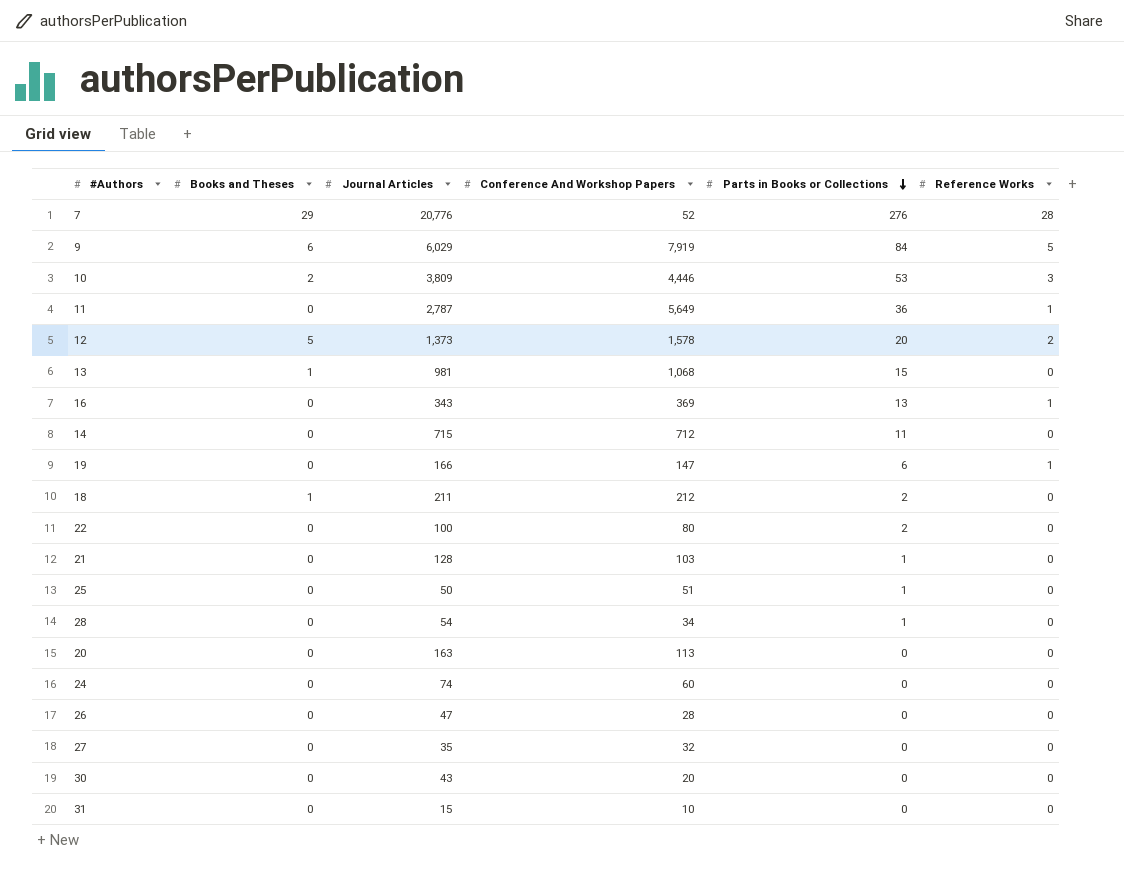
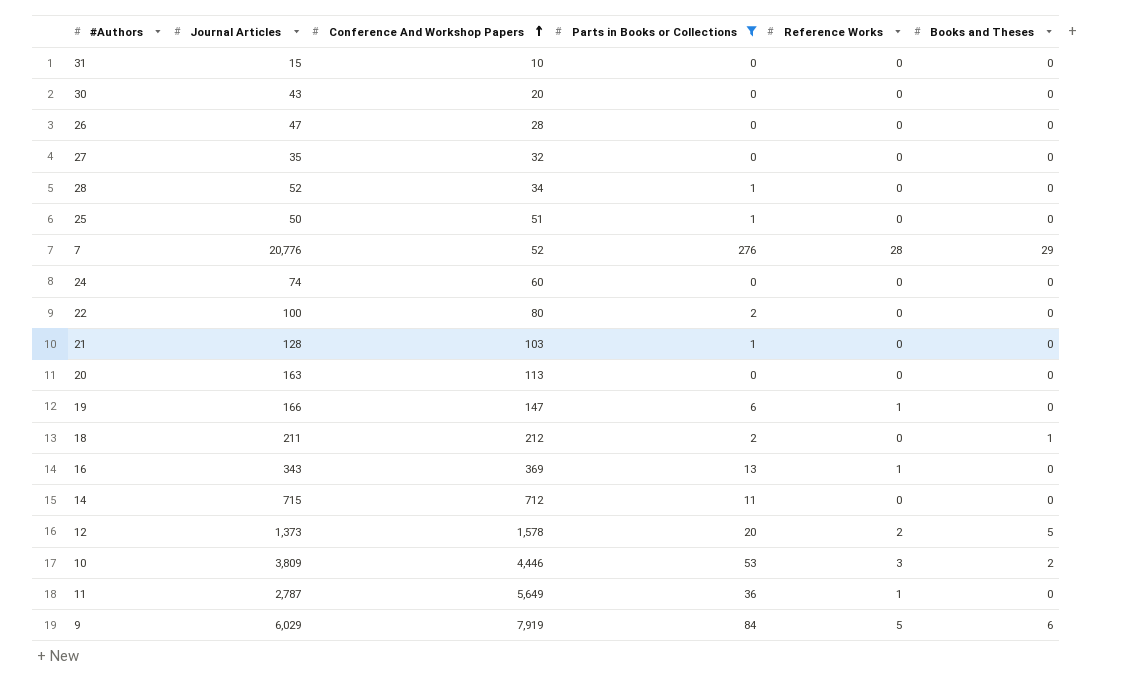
filter: none -> Parts in Books or Collections != 15
row order: Parts in Books or Collections descending -> Conference And Workshop Papers ascending
column Books and Theses | position: 2 -> 6
28 | Journal Articles: 54 -> 52

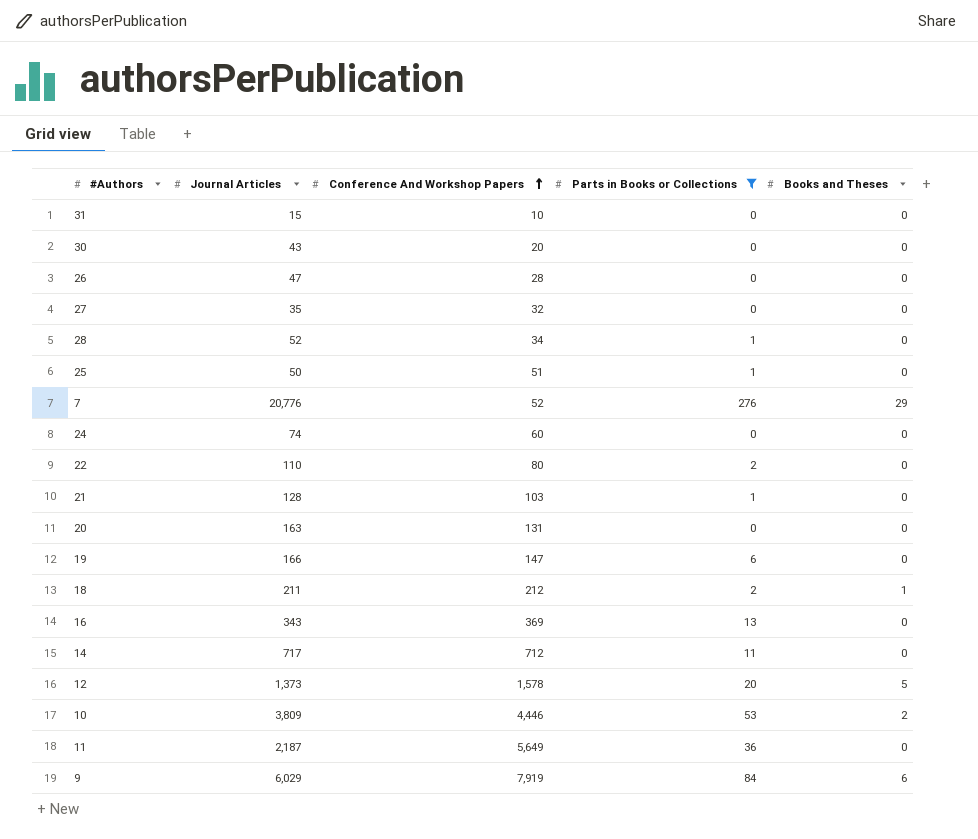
column Reference Works | position: 5 -> none
22 | Journal Articles: 100 -> 110
20 | Conference And Workshop Papers: 113 -> 131
14 | Journal Articles: 715 -> 717
11 | Journal Articles: 2,787 -> 2,187

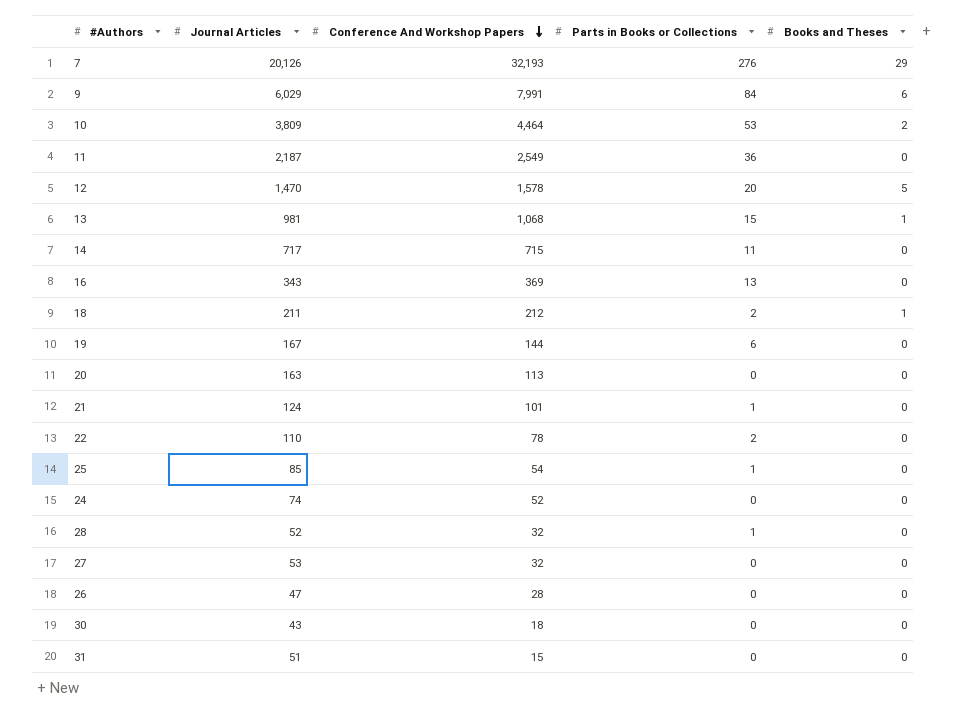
filter: Parts in Books or Collections != 15 -> none
row order: Conference And Workshop Papers ascending -> Conference And Workshop Papers descending
7 | Journal Articles: 20,776 -> 20,126
7 | Conference And Workshop Papers: 52 -> 32,193
9 | Conference And Workshop Papers: 7,919 -> 7,991
10 | Conference And Workshop Papers: 4,446 -> 4,464
11 | Conference And Workshop Papers: 5,649 -> 2,549
12 | Journal Articles: 1,373 -> 1,470
14 | Conference And Workshop Papers: 712 -> 715
19 | Journal Articles: 166 -> 167
19 | Conference And Workshop Papers: 147 -> 144
20 | Conference And Workshop Papers: 131 -> 113
21 | Journal Articles: 128 -> 124
21 | Conference And Workshop Papers: 103 -> 101
22 | Conference And Workshop Papers: 80 -> 78
25 | Journal Articles: 50 -> 85
25 | Conference And Workshop Papers: 51 -> 54
24 | Conference And Workshop Papers: 60 -> 52
28 | Conference And Workshop Papers: 34 -> 32
27 | Journal Articles: 35 -> 53
30 | Conference And Workshop Papers: 20 -> 18
31 | Journal Articles: 15 -> 51
31 | Conference And Workshop Papers: 10 -> 15

